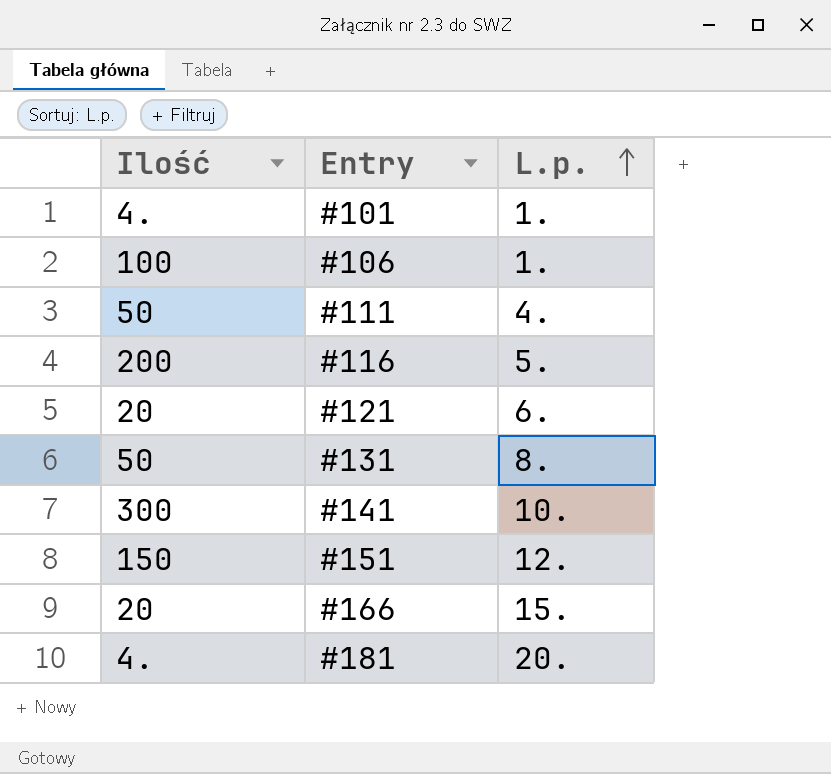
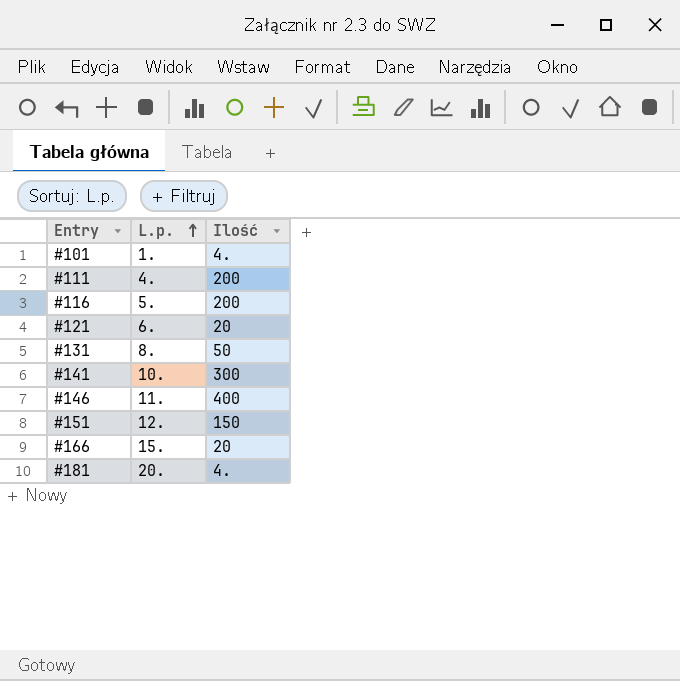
column Ilość | position: 1 -> 3
row #106: 100 | 1. -> none
#111 | Ilość: 50 -> 200
row #146: none -> 11. | 400

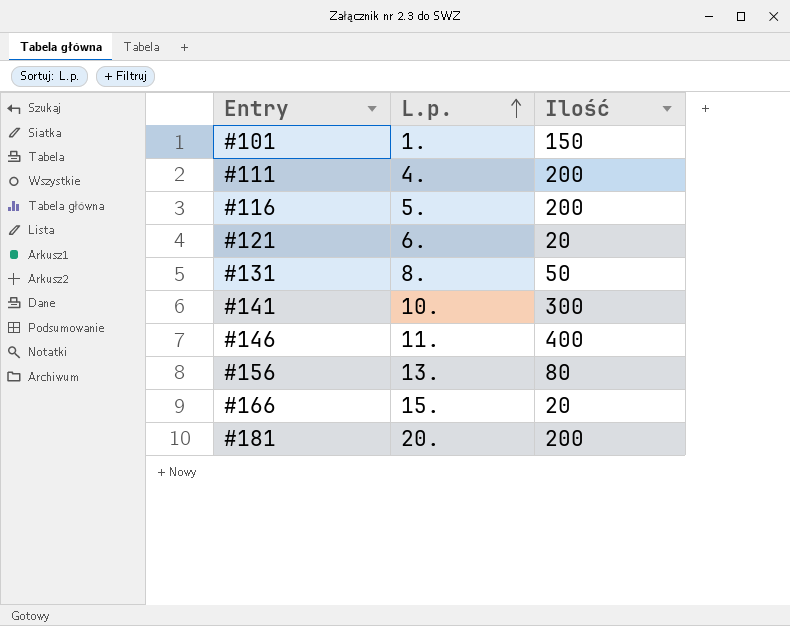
row #151: 12. | 150 -> none
#101 | Ilość: 4. -> 150
row #156: none -> 13. | 80
#181 | Ilość: 4. -> 200

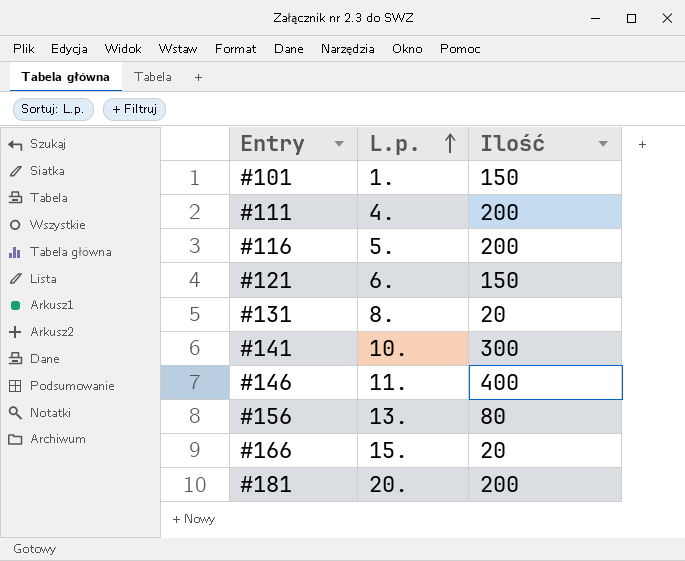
#121 | Ilość: 20 -> 150
#131 | Ilość: 50 -> 20

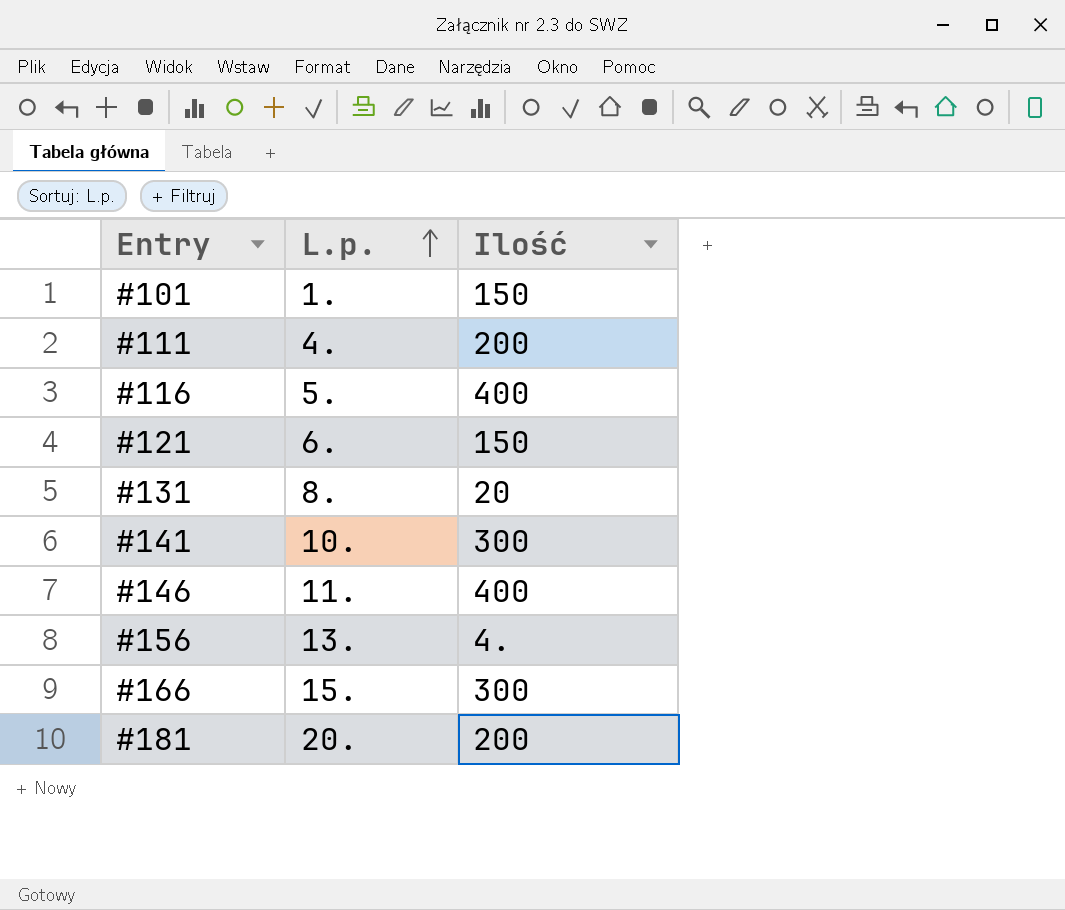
#116 | Ilość: 200 -> 400
#156 | Ilość: 80 -> 4.
#166 | Ilość: 20 -> 300

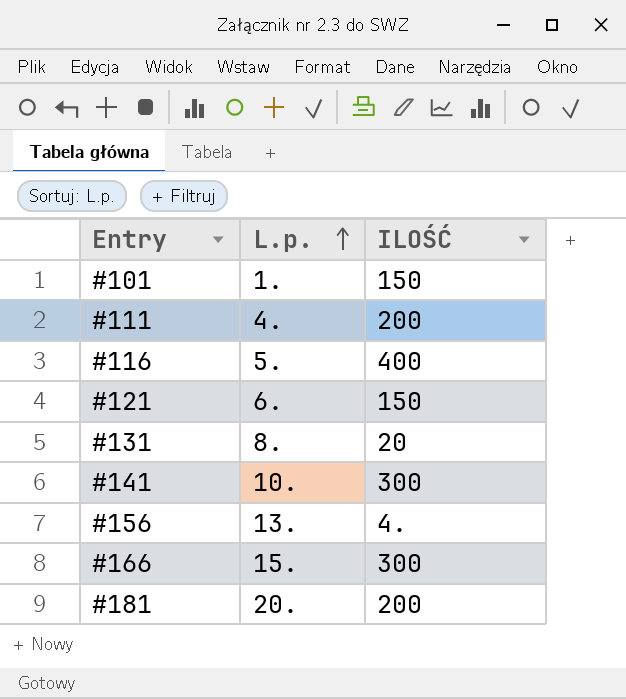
column name: Ilość -> ILOŚĆ
row #146: 11. | 400 -> none

